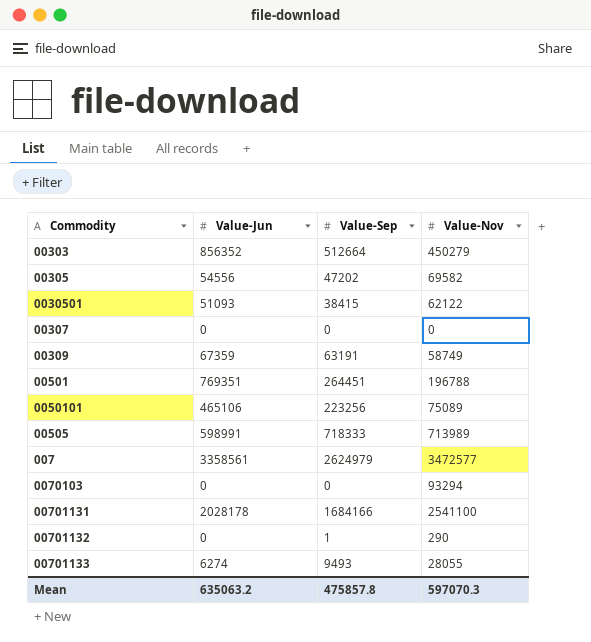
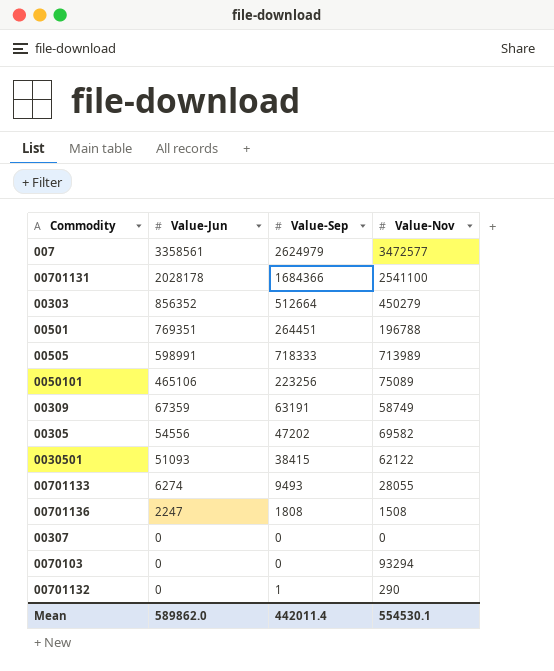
row order: none -> Value-Jun descending
00701131 | Value-Sep: 1684166 -> 1684366
row 00701136: none -> 2247 | 1808 | 1508
Mean | Value-Jun: 635063.2 -> 589862.0
Mean | Value-Sep: 475857.8 -> 442011.4
Mean | Value-Nov: 597070.3 -> 554530.1

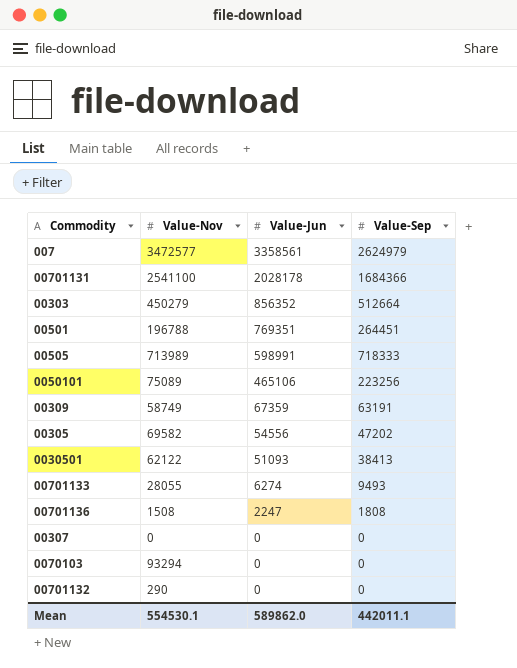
column Value-Nov | position: 4 -> 2
0030501 | Value-Sep: 38415 -> 38413
00701132 | Value-Sep: 1 -> 0
Mean | Value-Sep: 442011.4 -> 442011.1

